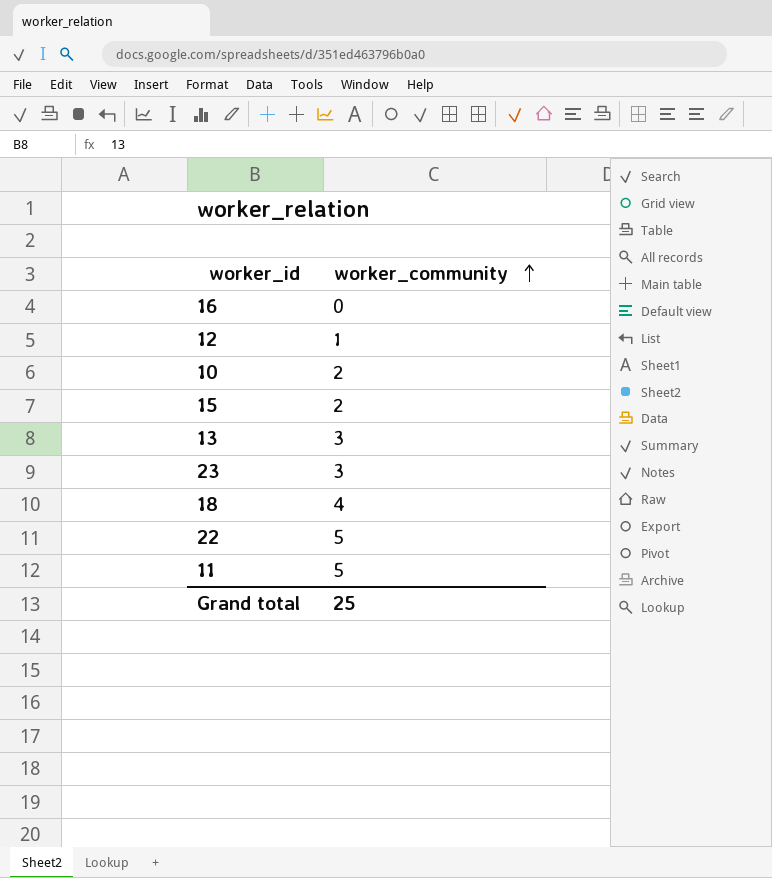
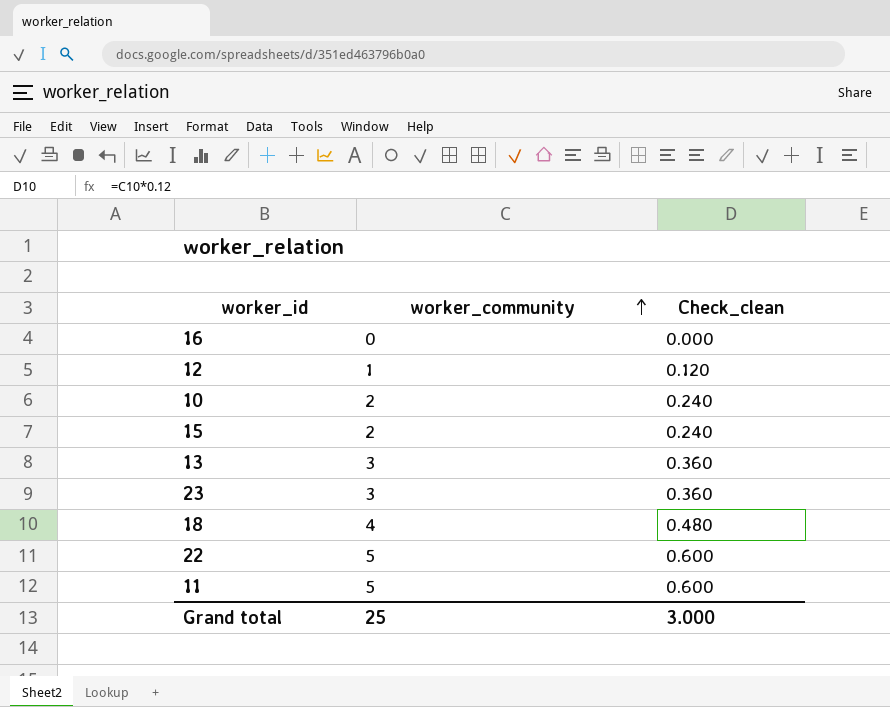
column Check_clean | formula: none -> [worker_community] * 0.12

